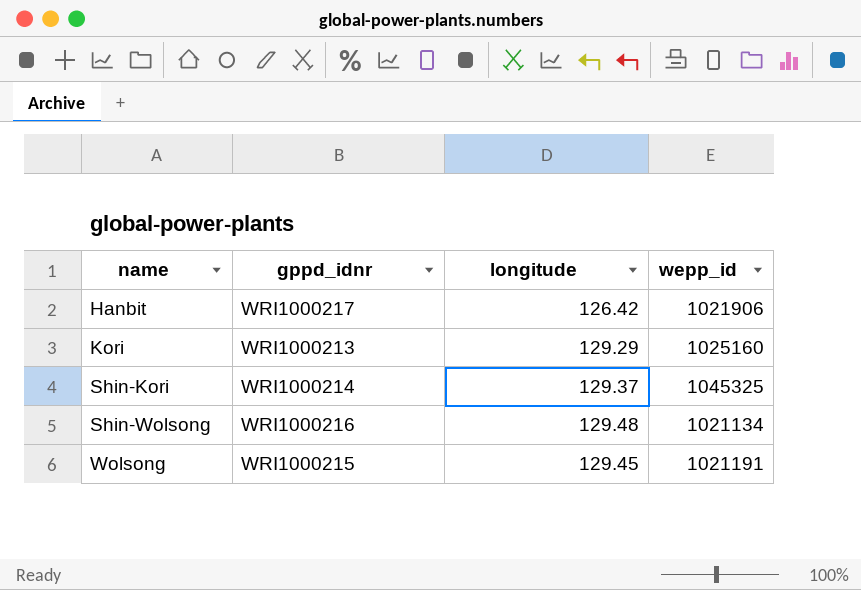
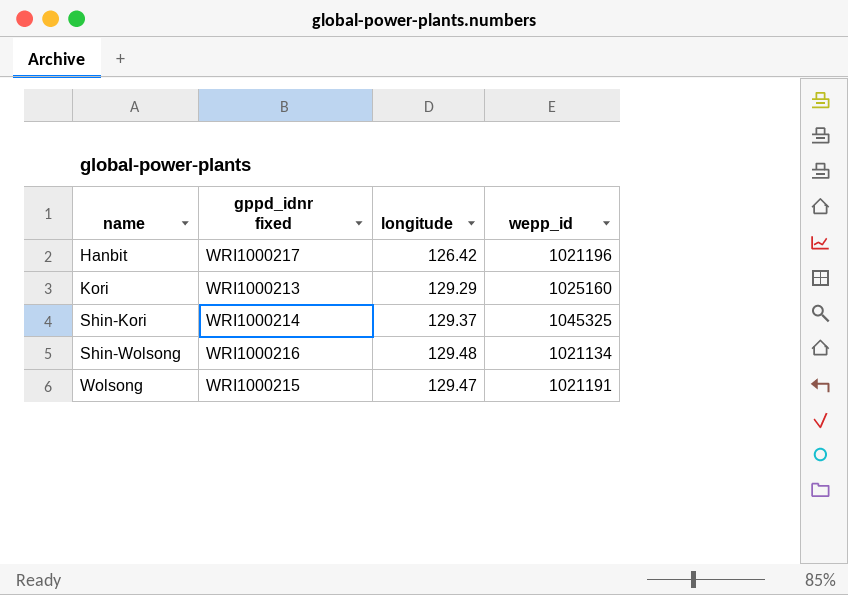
column name: gppd_idnr -> gppd_idnr fixed
Hanbit | wepp_id: 1021906 -> 1021196
Wolsong | longitude: 129.45 -> 129.47

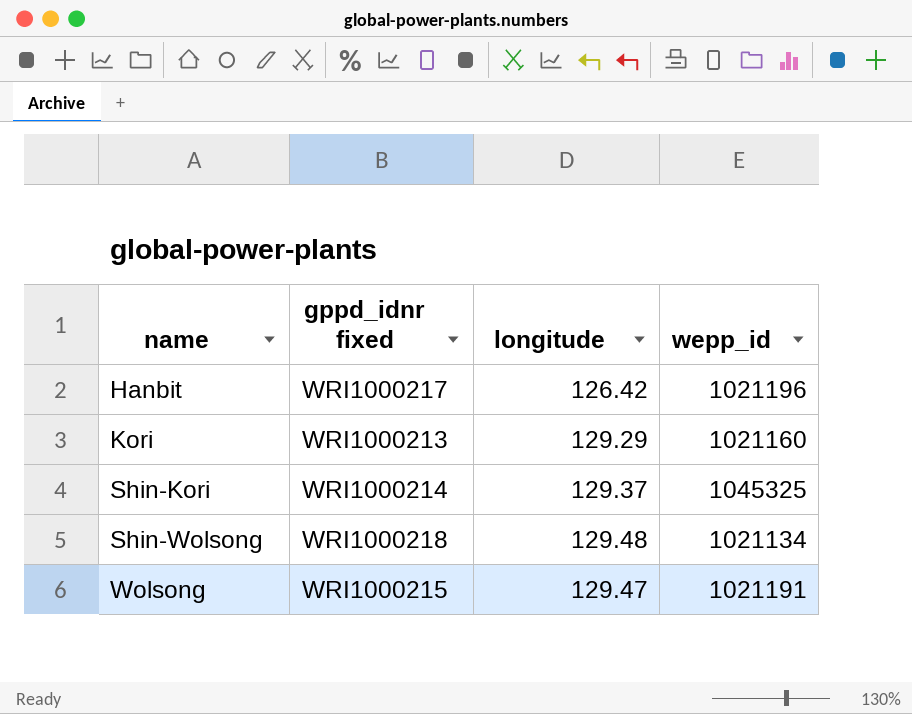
Kori | wepp_id: 1025160 -> 1021160
Shin-Wolsong | gppd_idnr fixed: WRI1000216 -> WRI1000218

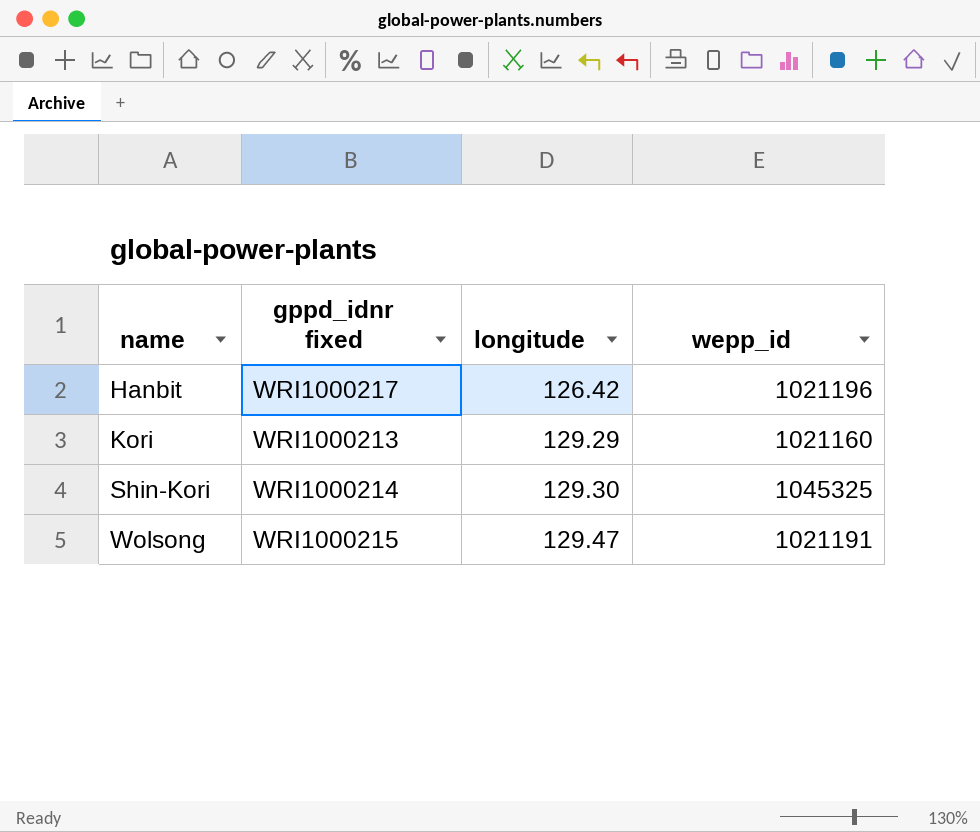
row Shin-Wolsong: WRI1000218 | 129.48 | 1021134 -> none
Shin-Kori | longitude: 129.37 -> 129.30

